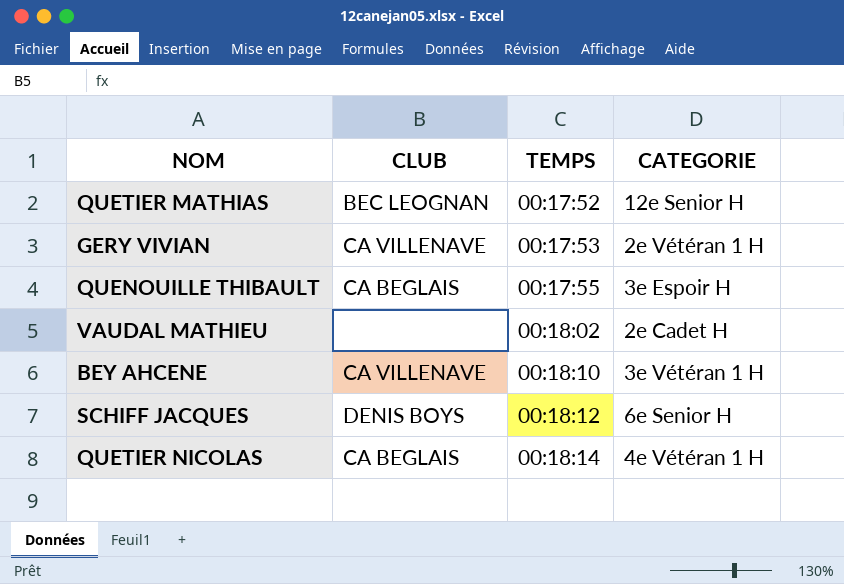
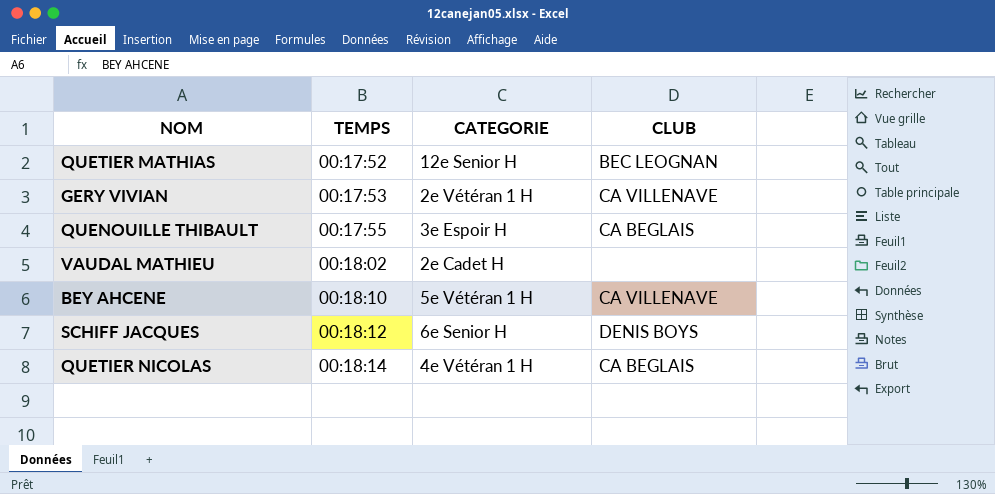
column CLUB | position: 2 -> 4
BEY AHCENE | CATEGORIE: 3e Vétéran 1 H -> 5e Vétéran 1 H

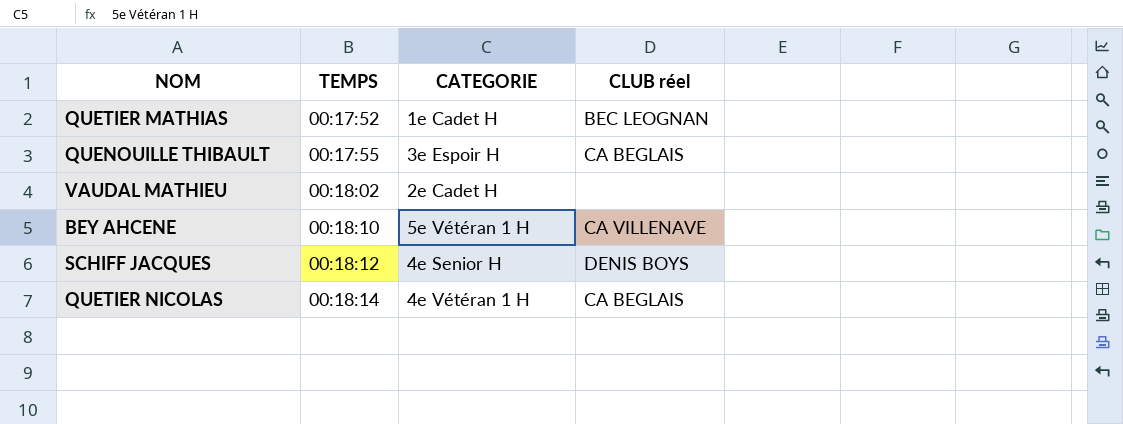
column name: CLUB -> CLUB réel
row GERY VIVIAN: 00:17:53 | 2e Vétéran 1 H | CA VILLENAVE -> none
QUETIER MATHIAS | CATEGORIE: 12e Senior H -> 1e Cadet H
SCHIFF JACQUES | CATEGORIE: 6e Senior H -> 4e Senior H

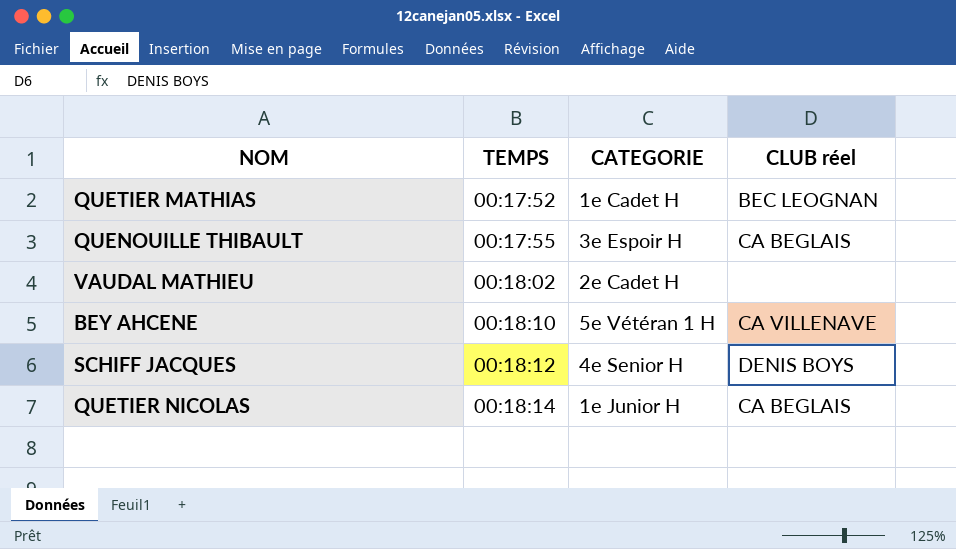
QUETIER NICOLAS | CATEGORIE: 4e Vétéran 1 H -> 1e Junior H

